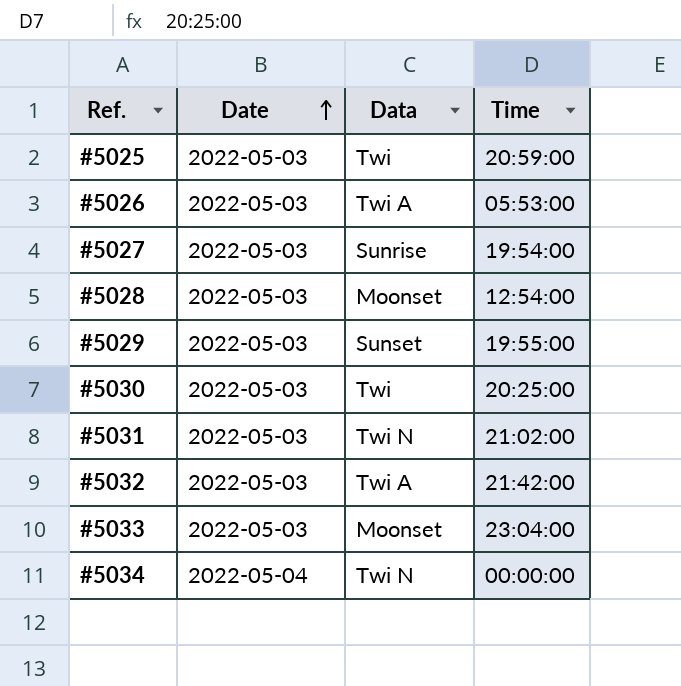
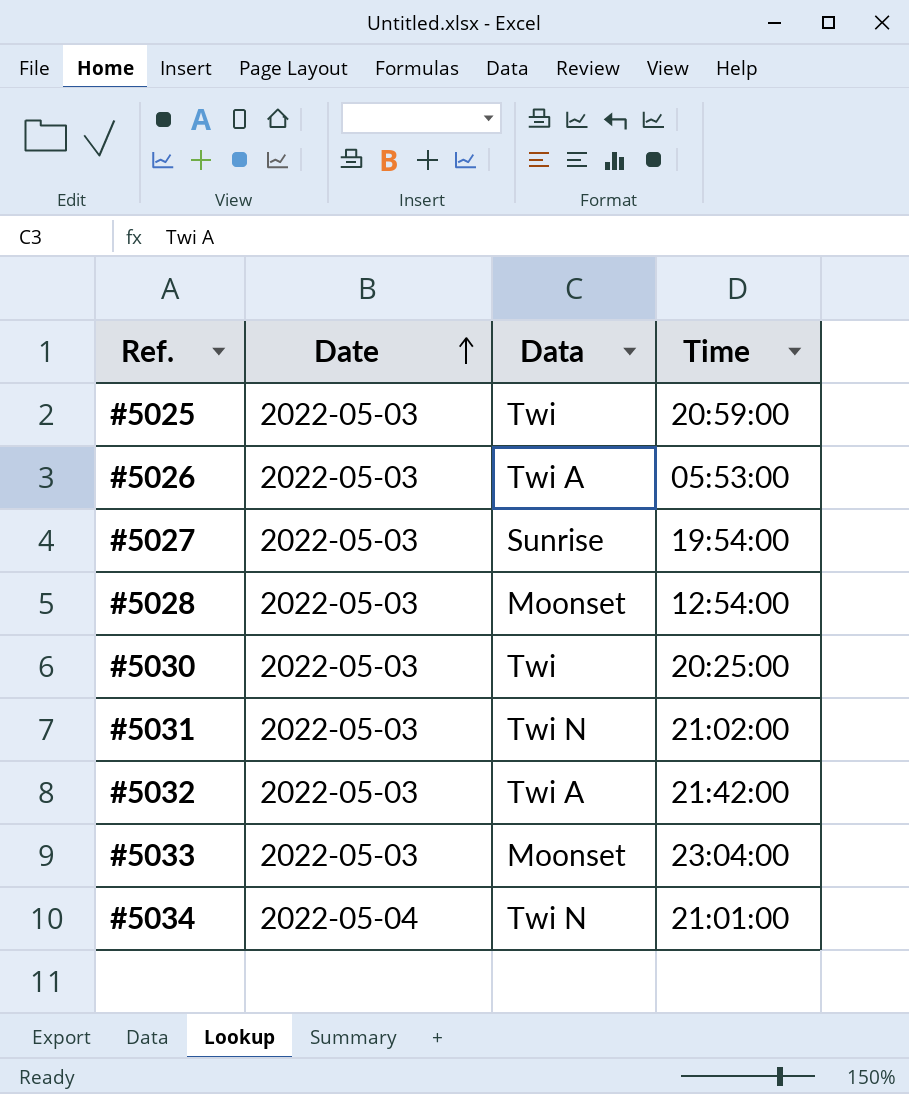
row #5029: 2022-05-03 | Sunset | 19:55:00 -> none
#5034 | Time: 00:00:00 -> 21:01:00

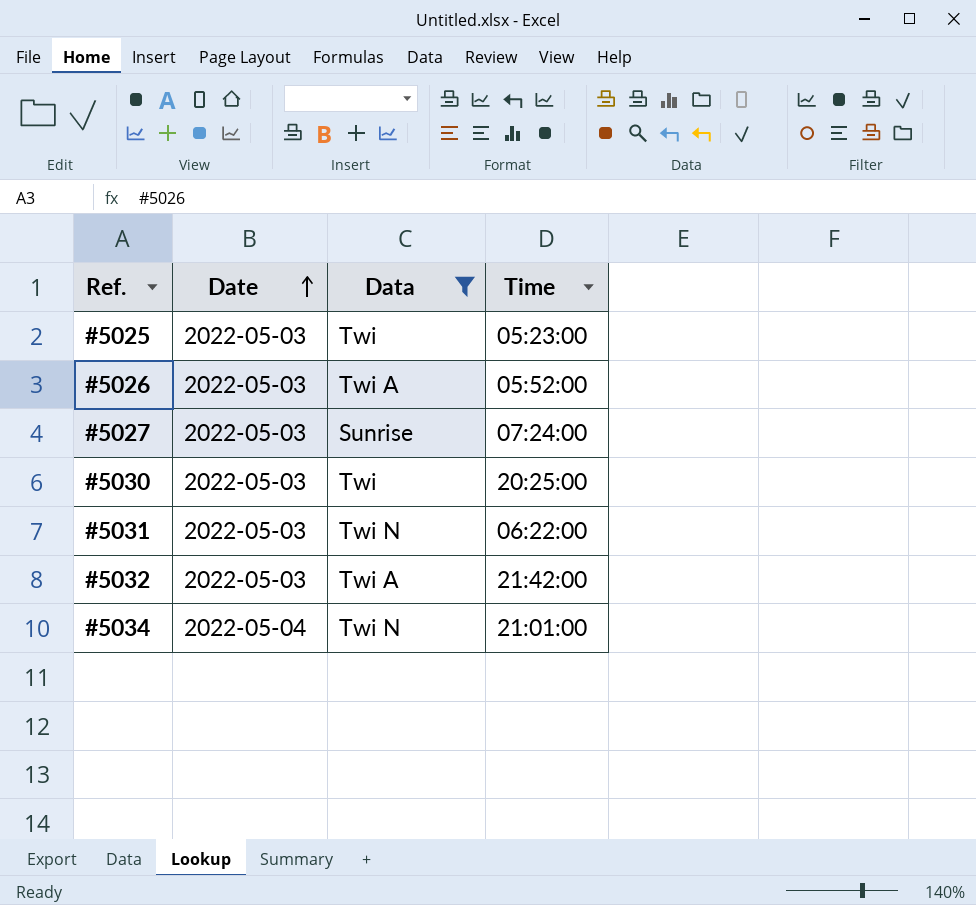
filter: none -> Data != Moonset
#5025 | Time: 20:59:00 -> 05:23:00
#5026 | Time: 05:53:00 -> 05:52:00
#5027 | Time: 19:54:00 -> 07:24:00
#5031 | Time: 21:02:00 -> 06:22:00

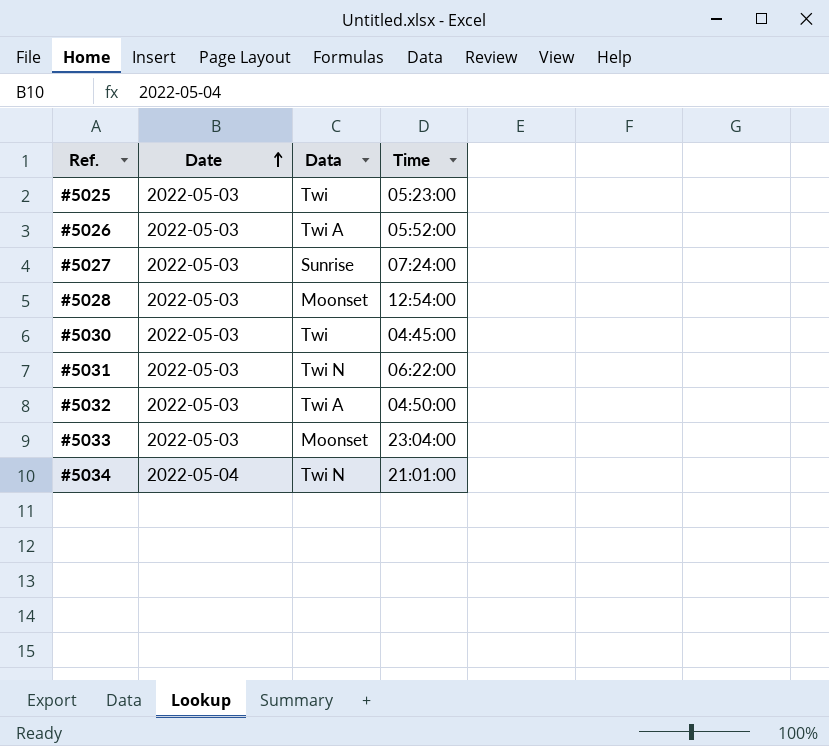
filter: Data != Moonset -> none
#5030 | Time: 20:25:00 -> 04:45:00
#5032 | Time: 21:42:00 -> 04:50:00

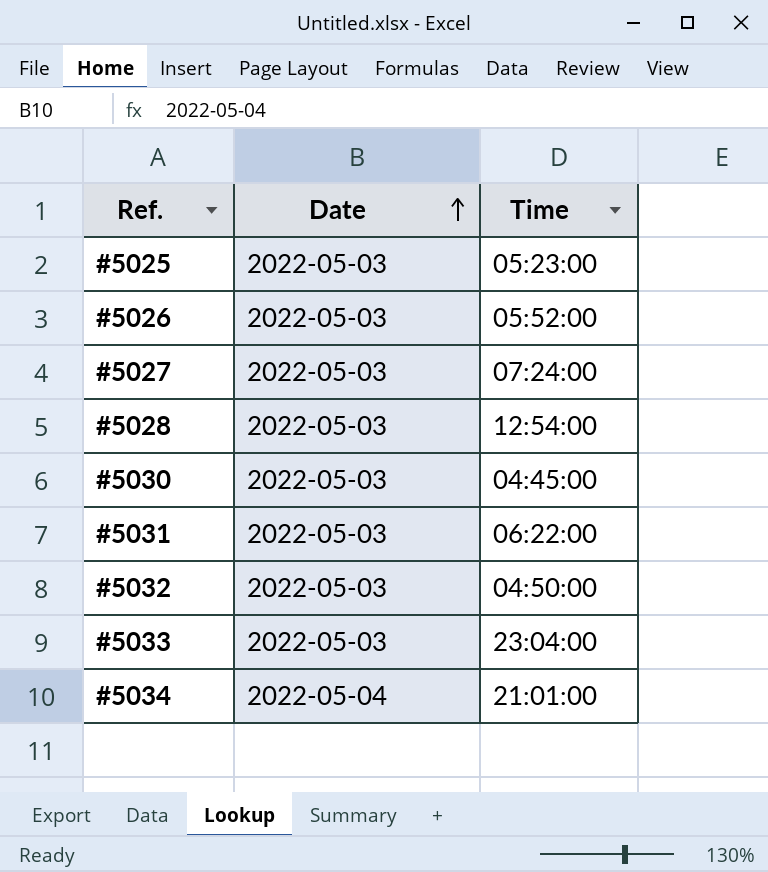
column Data | position: 3 -> none

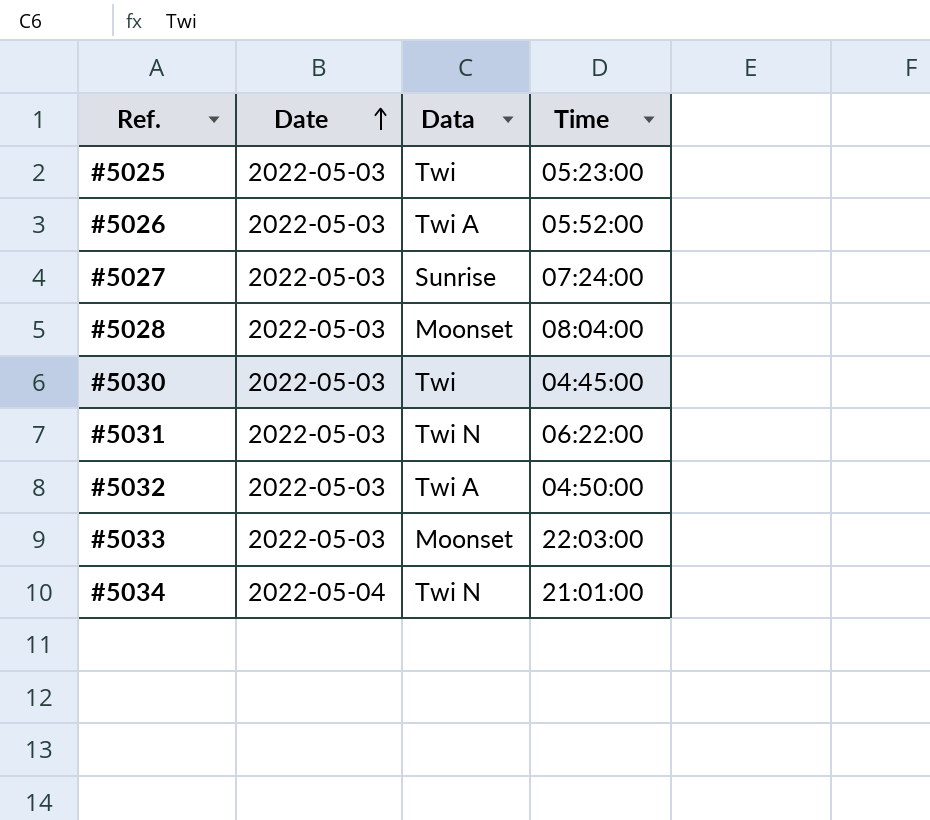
column Data | position: none -> 3
#5028 | Time: 12:54:00 -> 08:04:00
#5033 | Time: 23:04:00 -> 22:03:00

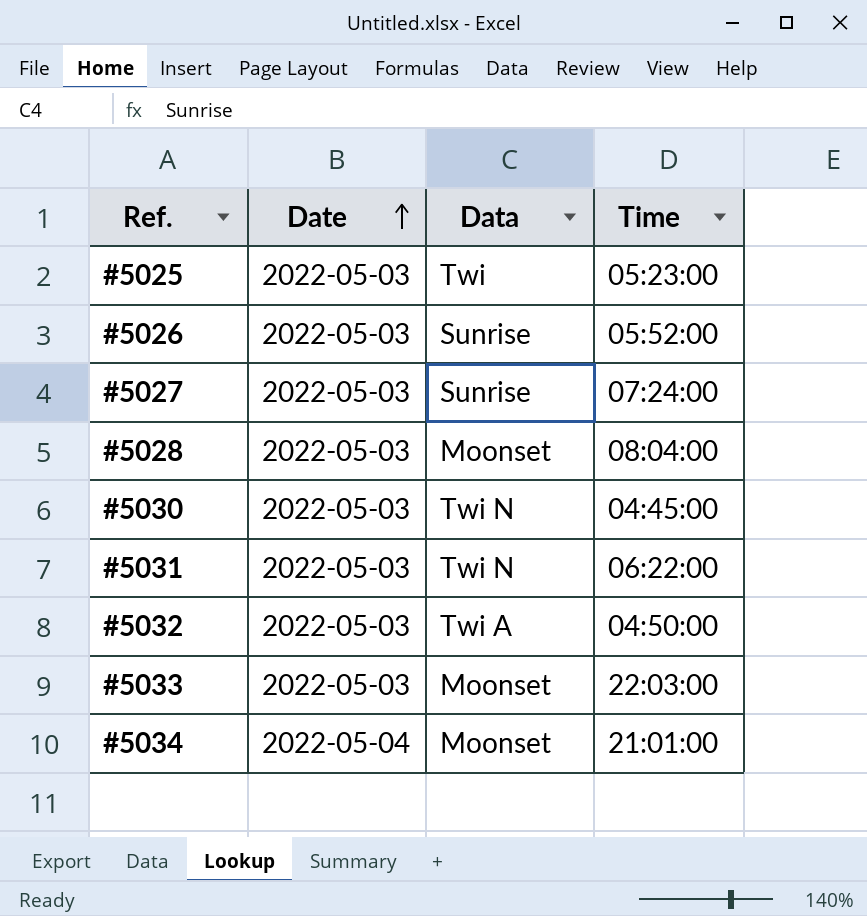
#5026 | Data: Twi A -> Sunrise
#5030 | Data: Twi -> Twi N
#5034 | Data: Twi N -> Moonset

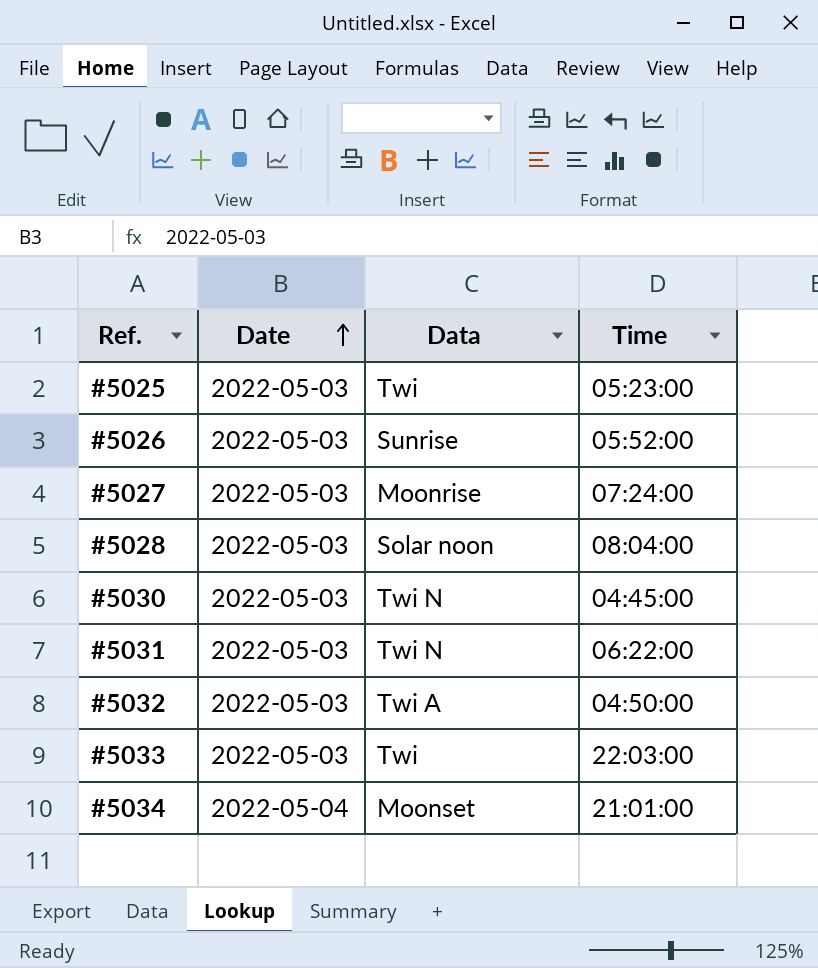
#5027 | Data: Sunrise -> Moonrise
#5028 | Data: Moonset -> Solar noon
#5033 | Data: Moonset -> Twi

